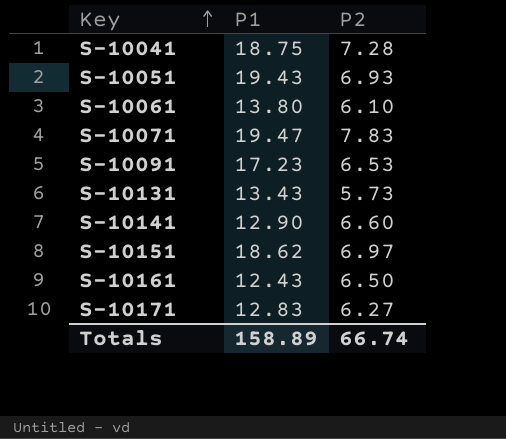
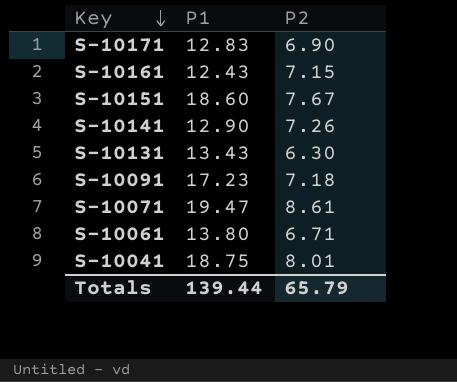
row order: Key ascending -> Key descending
row S-10051: 19.43 | 6.93 -> none
S-10171 | P2: 6.27 -> 6.90
S-10161 | P2: 6.50 -> 7.15
S-10151 | P1: 18.62 -> 18.60
S-10151 | P2: 6.97 -> 7.67
S-10141 | P2: 6.60 -> 7.26
S-10131 | P2: 5.73 -> 6.30
S-10091 | P2: 6.53 -> 7.18
S-10071 | P2: 7.83 -> 8.61
S-10061 | P2: 6.10 -> 6.71
S-10041 | P2: 7.28 -> 8.01
Totals | P1: 158.89 -> 139.44
Totals | P2: 66.74 -> 65.79

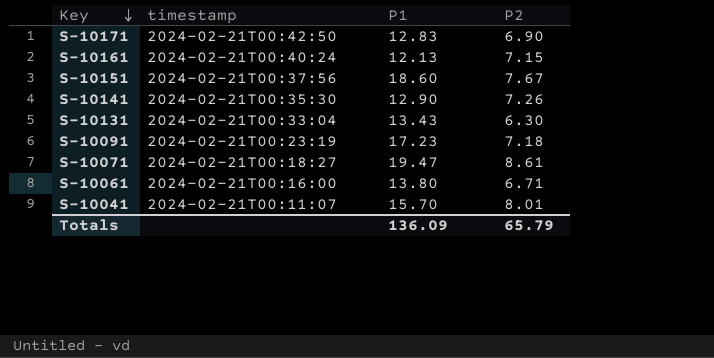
column timestamp | position: none -> 2
S-10161 | P1: 12.43 -> 12.13
S-10041 | P1: 18.75 -> 15.70
Totals | P1: 139.44 -> 136.09

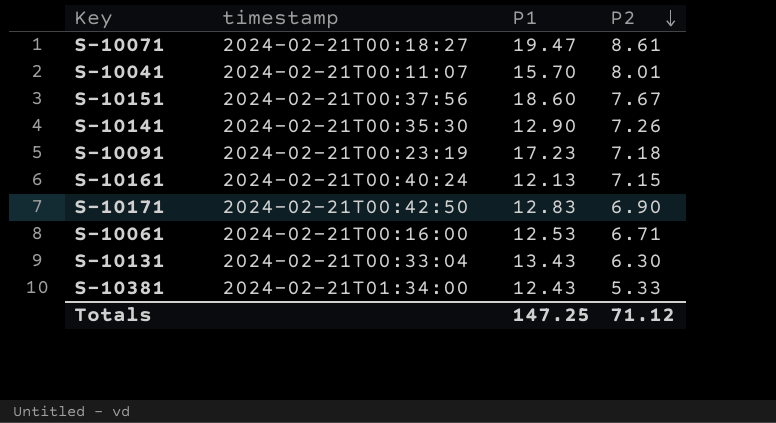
row order: Key descending -> P2 descending
S-10061 | P1: 13.80 -> 12.53
row S-10381: none -> 2024-02-21T01:34:00 | 12.43 | 5.33
Totals | P1: 136.09 -> 147.25
Totals | P2: 65.79 -> 71.12

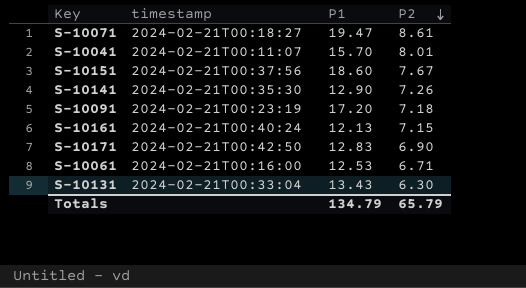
row S-10381: 2024-02-21T01:34:00 | 12.43 | 5.33 -> none
S-10091 | P1: 17.23 -> 17.20
Totals | P1: 147.25 -> 134.79
Totals | P2: 71.12 -> 65.79

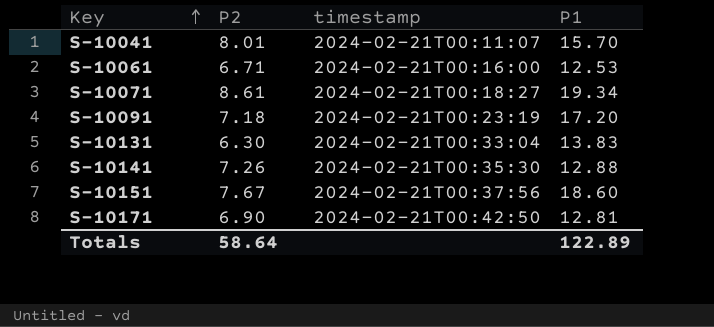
row order: P2 descending -> Key ascending
column P2 | position: 4 -> 2
row S-10161: 2024-02-21T00:40:24 | 12.13 | 7.15 -> none
S-10071 | P1: 19.47 -> 19.34
S-10131 | P1: 13.43 -> 13.83
S-10141 | P1: 12.90 -> 12.88
S-10171 | P1: 12.83 -> 12.81
Totals | P2: 65.79 -> 58.64
Totals | P1: 134.79 -> 122.89

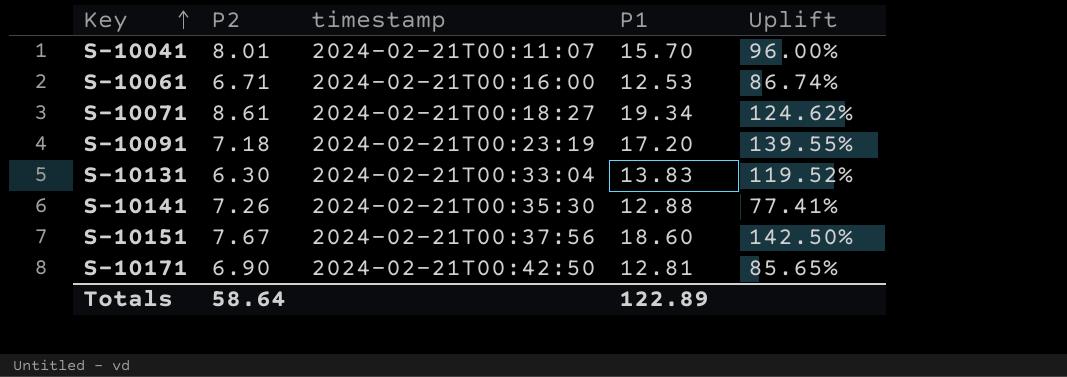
column Uplift | formula: none -> ([P1] - [P2]) / [P2]

